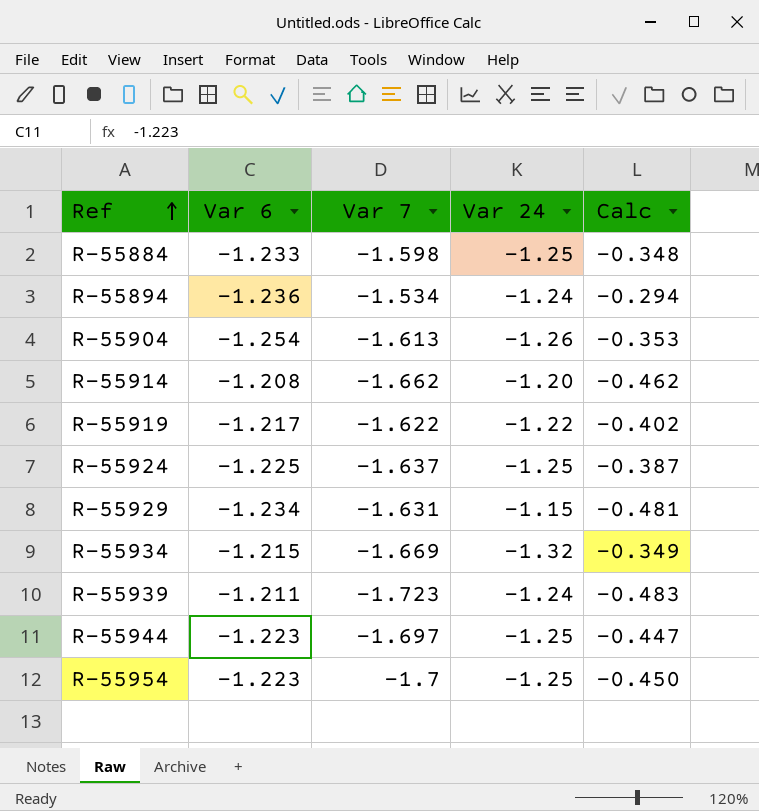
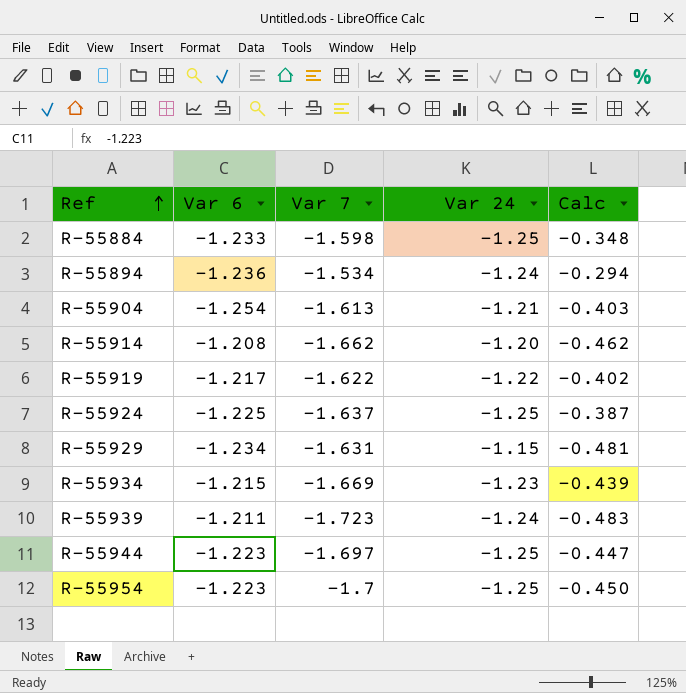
R-55904 | Var 24: -1.26 -> -1.21
R-55904 | Calc: -0.353 -> -0.403
R-55934 | Var 24: -1.32 -> -1.23
R-55934 | Calc: -0.349 -> -0.439

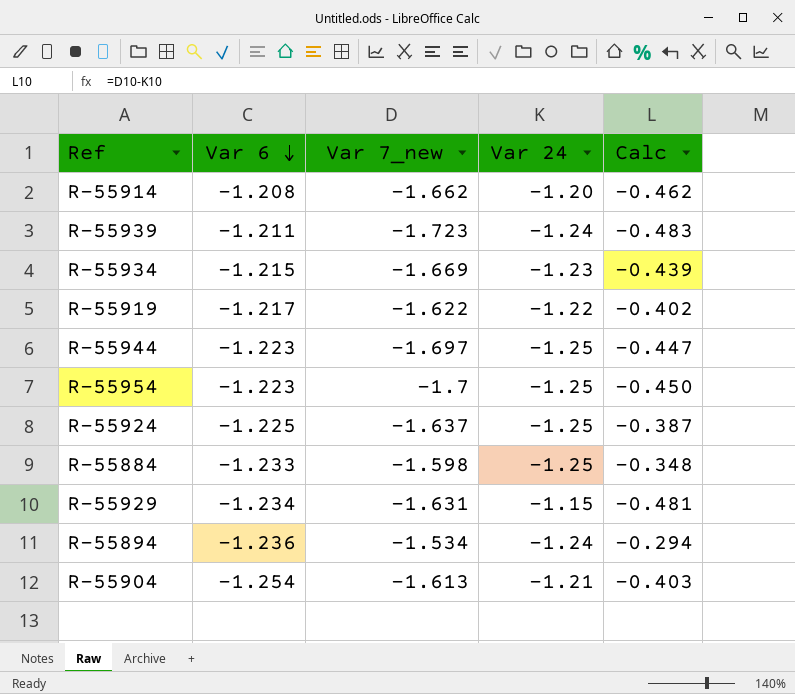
row order: Ref ascending -> Var 6 descending
column name: Var 7 -> Var 7_new

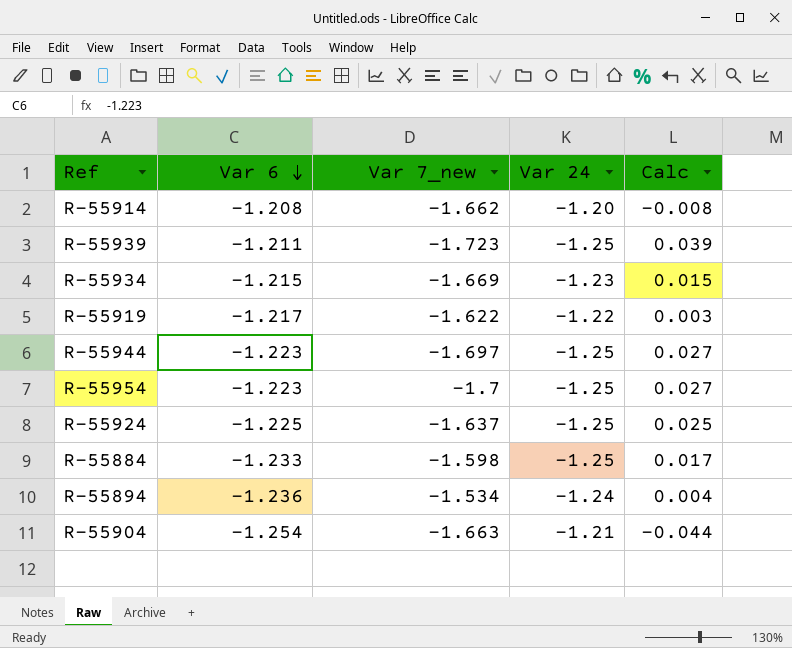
column Calc | formula: [Var 7_new] - [Var 24] -> [Var 6] - [Var 24]
row R-55929: -1.234 | -1.631 | -1.15 | -0.481 -> none
R-55939 | Var 24: -1.24 -> -1.25
R-55904 | Var 7_new: -1.613 -> -1.663

